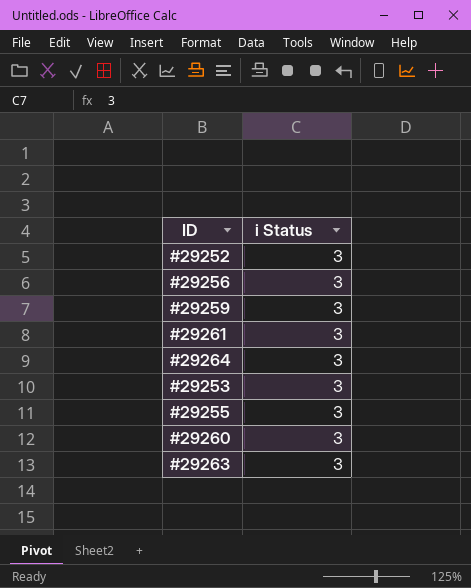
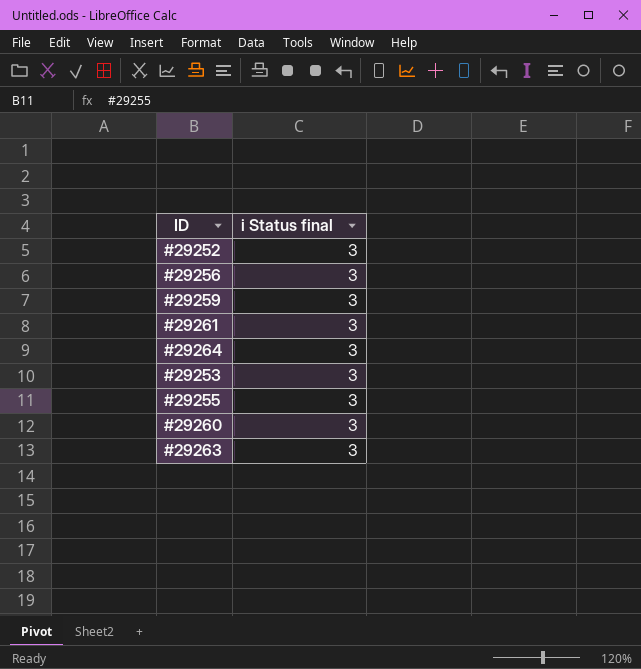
column name: i Status -> i Status final

